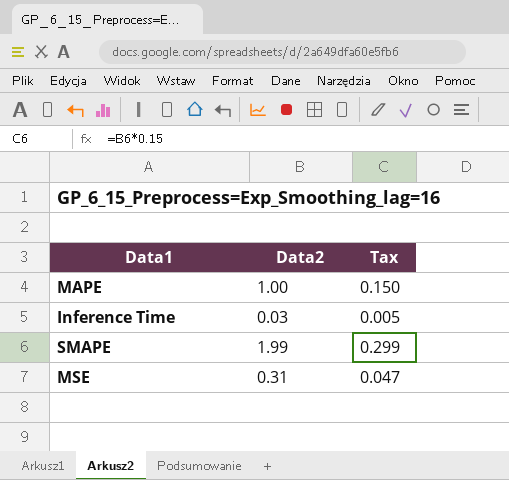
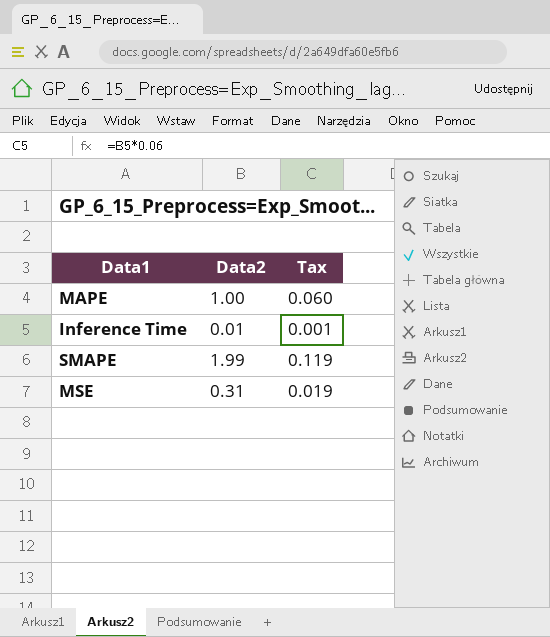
column Tax | formula: [Data2] * 0.15 -> [Data2] * 0.06
Inference Time | Data2: 0.03 -> 0.01

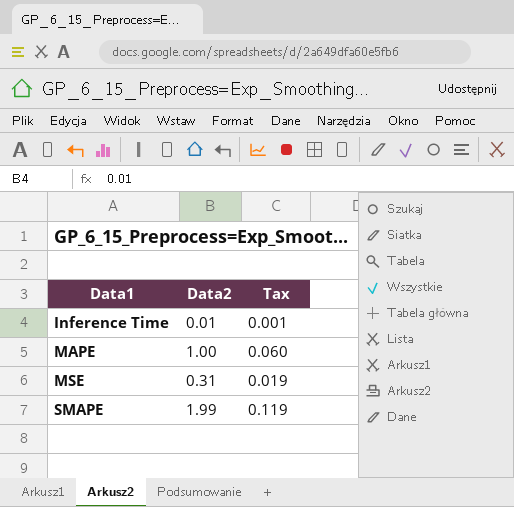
row order: none -> Data1 ascending

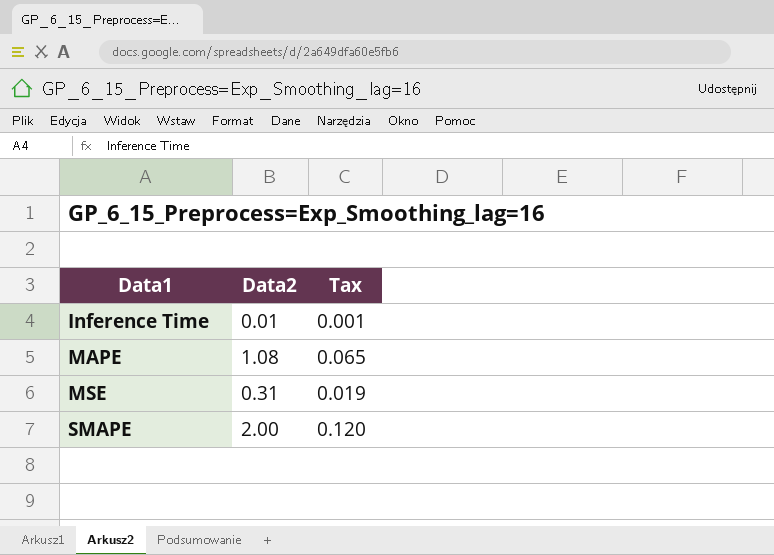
MAPE | Data2: 1.00 -> 1.08
MAPE | Tax: 0.060 -> 0.065
SMAPE | Data2: 1.99 -> 2.00
SMAPE | Tax: 0.119 -> 0.120

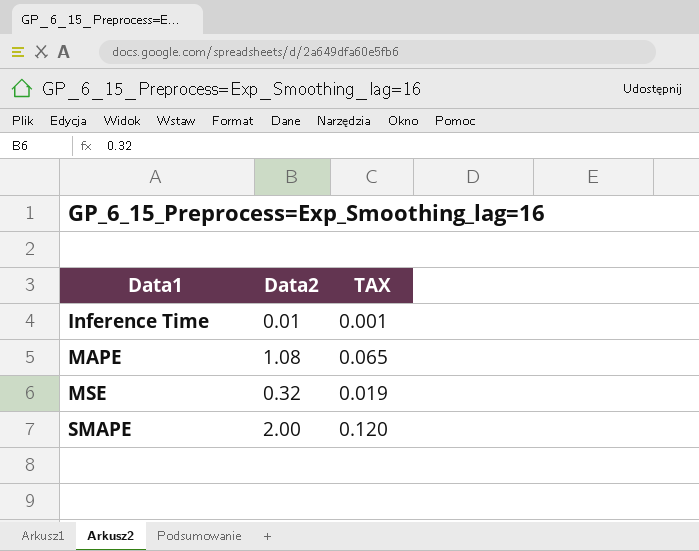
column name: Tax -> TAX
MSE | Data2: 0.31 -> 0.32

